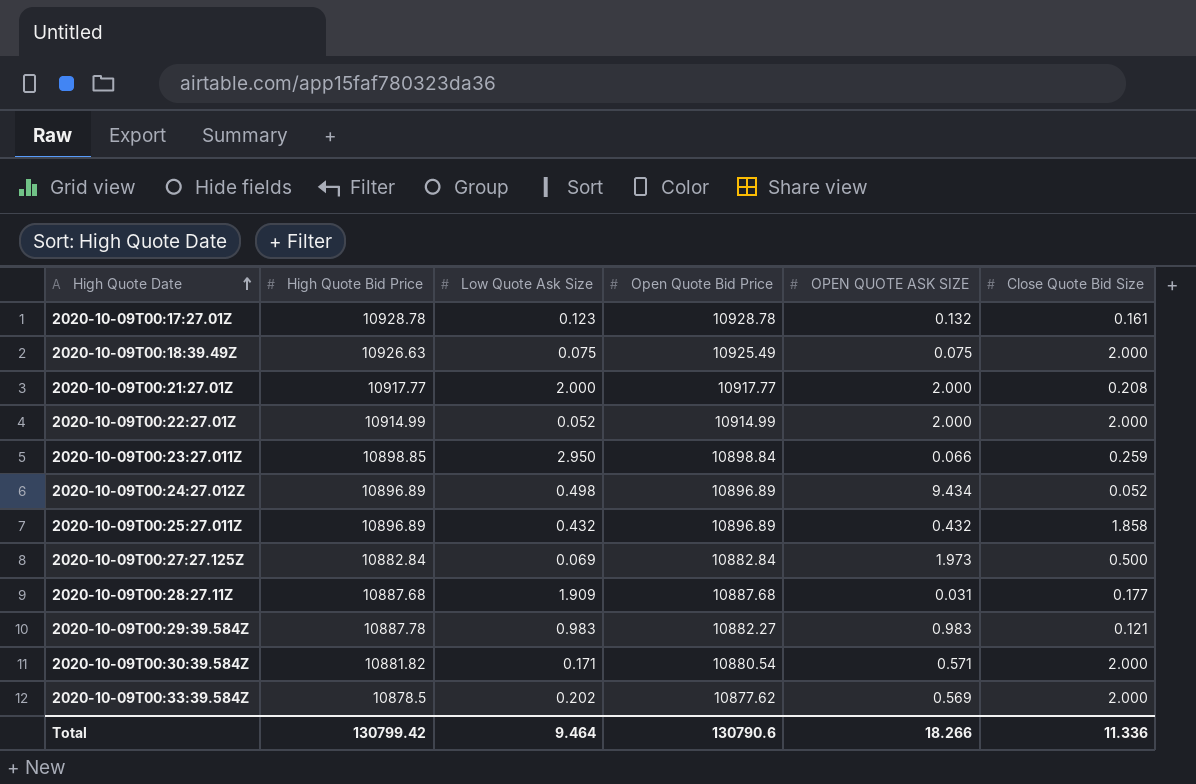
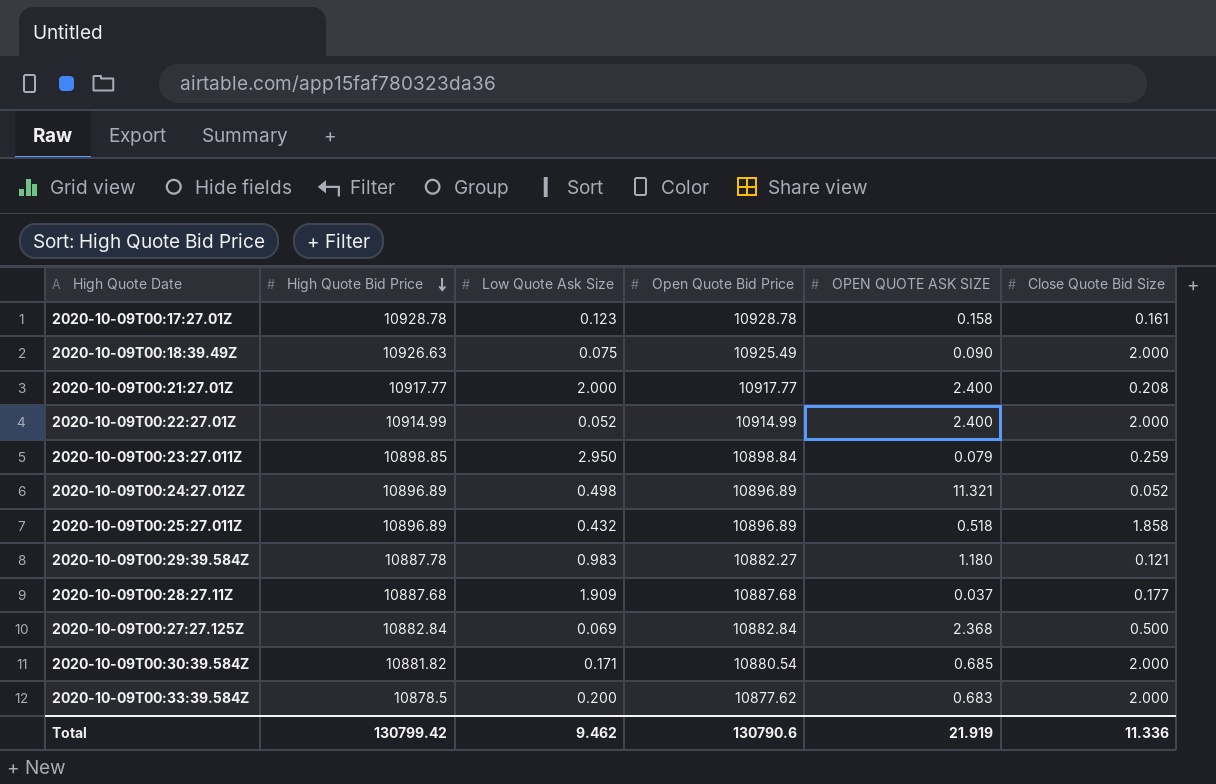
row order: High Quote Date ascending -> High Quote Bid Price descending
2020-10-09T00:17:27.01Z | OPEN QUOTE ASK SIZE: 0.132 -> 0.158
2020-10-09T00:18:39.49Z | OPEN QUOTE ASK SIZE: 0.075 -> 0.090
2020-10-09T00:21:27.01Z | OPEN QUOTE ASK SIZE: 2.000 -> 2.400
2020-10-09T00:22:27.01Z | OPEN QUOTE ASK SIZE: 2.000 -> 2.400
2020-10-09T00:23:27.011Z | OPEN QUOTE ASK SIZE: 0.066 -> 0.079
2020-10-09T00:24:27.012Z | OPEN QUOTE ASK SIZE: 9.434 -> 11.321
2020-10-09T00:25:27.011Z | OPEN QUOTE ASK SIZE: 0.432 -> 0.518
2020-10-09T00:29:39.584Z | OPEN QUOTE ASK SIZE: 0.983 -> 1.180
2020-10-09T00:28:27.11Z | OPEN QUOTE ASK SIZE: 0.031 -> 0.037
2020-10-09T00:27:27.125Z | OPEN QUOTE ASK SIZE: 1.973 -> 2.368
2020-10-09T00:30:39.584Z | OPEN QUOTE ASK SIZE: 0.571 -> 0.685
2020-10-09T00:33:39.584Z | Low Quote Ask Size: 0.202 -> 0.200
2020-10-09T00:33:39.584Z | OPEN QUOTE ASK SIZE: 0.569 -> 0.683
Total | Low Quote Ask Size: 9.464 -> 9.462
Total | OPEN QUOTE ASK SIZE: 18.266 -> 21.919

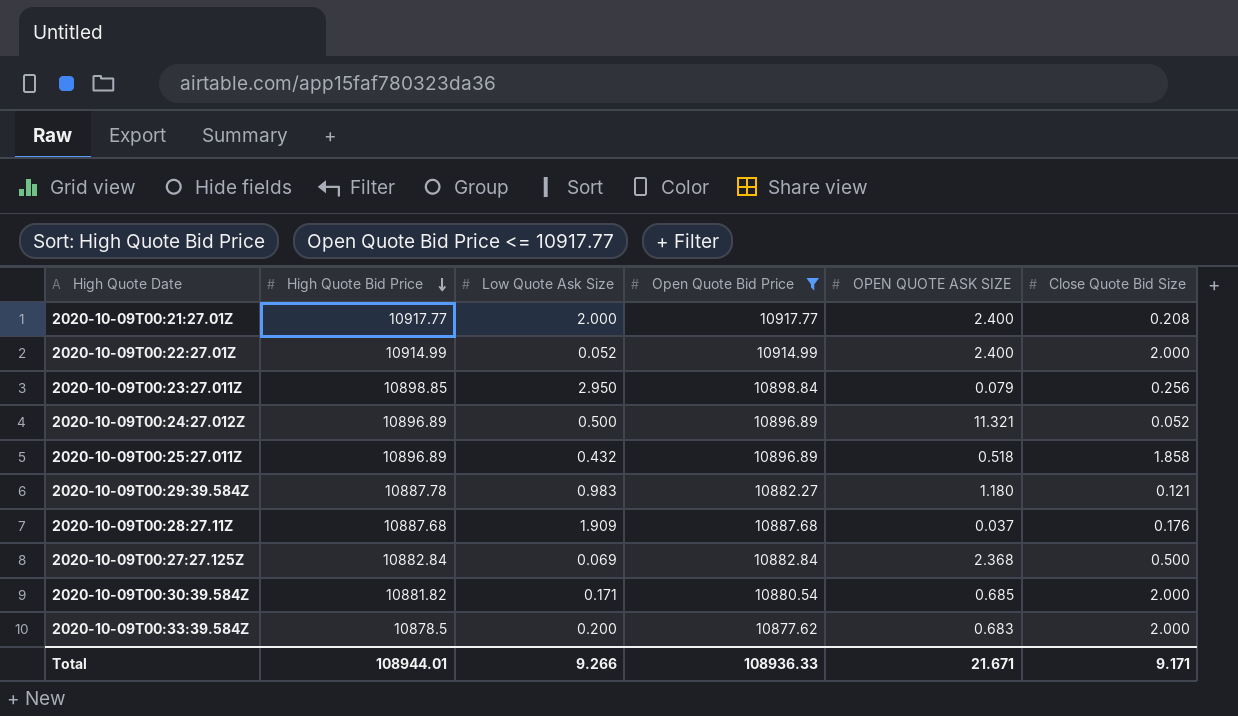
filter: none -> Open Quote Bid Price <= 10917.77
2020-10-09T00:23:27.011Z | Close Quote Bid Size: 0.259 -> 0.256
2020-10-09T00:24:27.012Z | Low Quote Ask Size: 0.498 -> 0.500
2020-10-09T00:28:27.11Z | Close Quote Bid Size: 0.177 -> 0.176
Total | High Quote Bid Price: 130799.42 -> 108944.01
Total | Low Quote Ask Size: 9.462 -> 9.266
Total | Open Quote Bid Price: 130790.6 -> 108936.33
Total | OPEN QUOTE ASK SIZE: 21.919 -> 21.671
Total | Close Quote Bid Size: 11.336 -> 9.171

